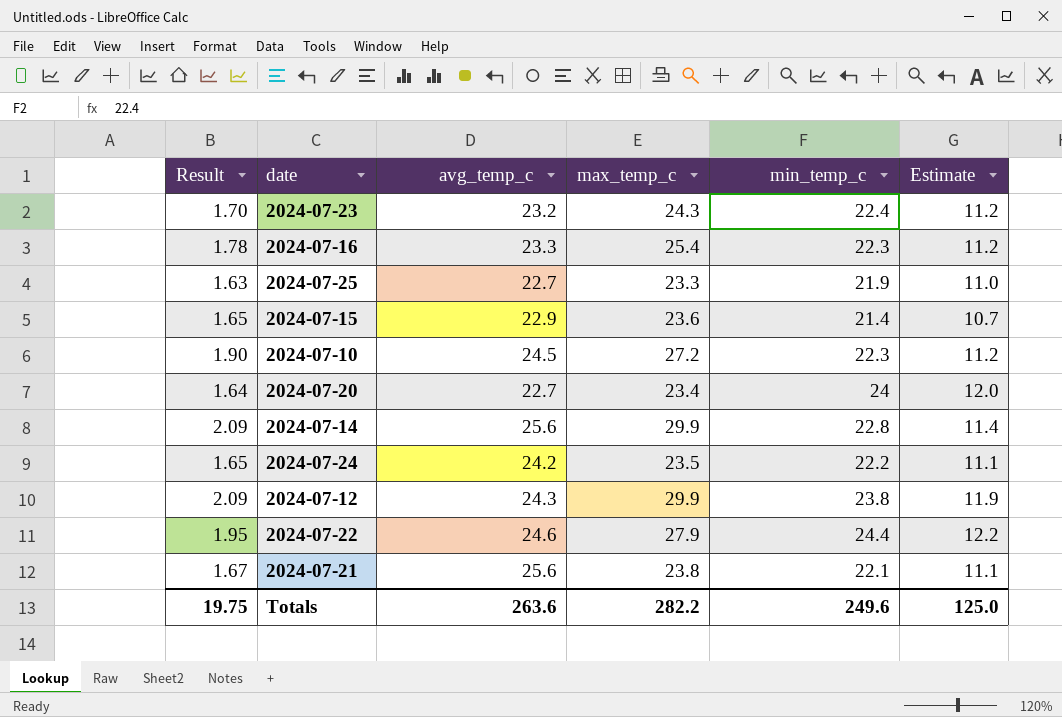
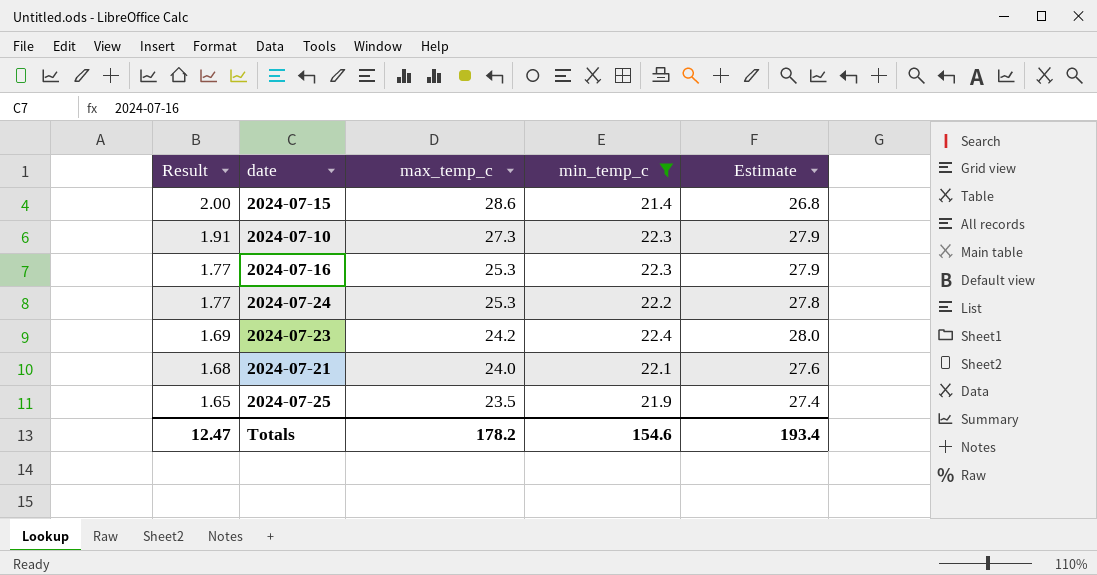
filter: none -> min_temp_c <= 22.4
row order: none -> Result descending
column avg_temp_c | position: 3 -> none
column Estimate | formula: [min_temp_c] * 0.5 -> [min_temp_c] * 1.25
2024-07-15 | Result: 1.65 -> 2.00
2024-07-15 | max_temp_c: 23.6 -> 28.6
2024-07-10 | Result: 1.90 -> 1.91
2024-07-10 | max_temp_c: 27.2 -> 27.3
2024-07-16 | Result: 1.78 -> 1.77
2024-07-16 | max_temp_c: 25.4 -> 25.3
2024-07-24 | Result: 1.65 -> 1.77
2024-07-24 | max_temp_c: 23.5 -> 25.3
2024-07-23 | Result: 1.70 -> 1.69
2024-07-23 | max_temp_c: 24.3 -> 24.2
2024-07-21 | Result: 1.67 -> 1.68
2024-07-21 | max_temp_c: 23.8 -> 24.0
2024-07-25 | Result: 1.63 -> 1.65
2024-07-25 | max_temp_c: 23.3 -> 23.5
Totals | Result: 19.75 -> 12.47
Totals | max_temp_c: 282.2 -> 178.2
Totals | min_temp_c: 249.6 -> 154.6
Totals | Estimate: 125.0 -> 193.4

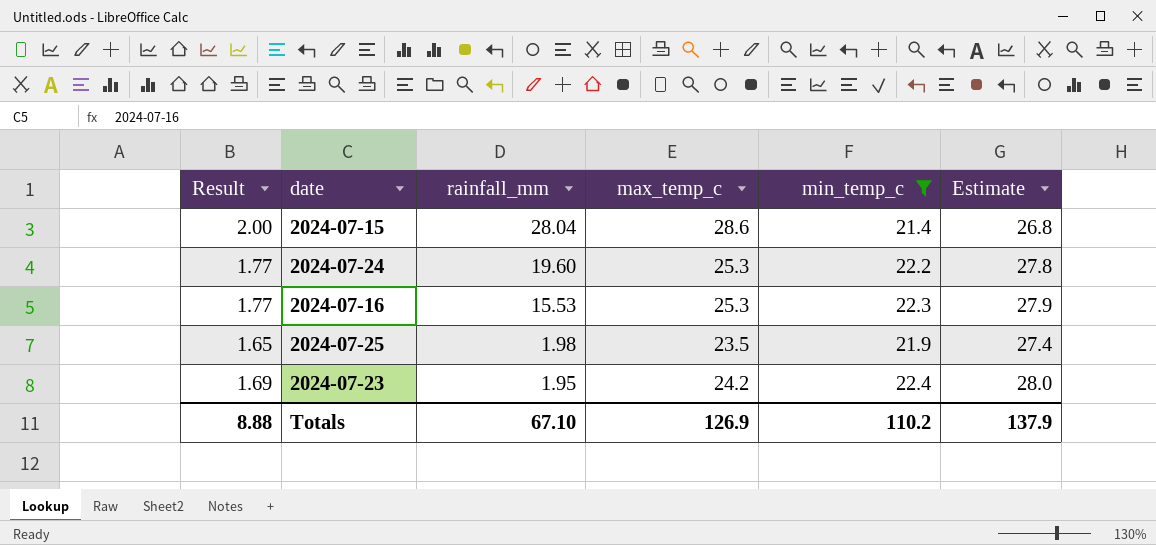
row order: Result descending -> rainfall_mm descending
column rainfall_mm | position: none -> 3
row 2024-07-10: 1.91 | 27.3 | 22.3 | 27.9 -> none
row 2024-07-21: 1.68 | 24.0 | 22.1 | 27.6 -> none
Totals | Result: 12.47 -> 8.88
Totals | max_temp_c: 178.2 -> 126.9
Totals | min_temp_c: 154.6 -> 110.2
Totals | Estimate: 193.4 -> 137.9

